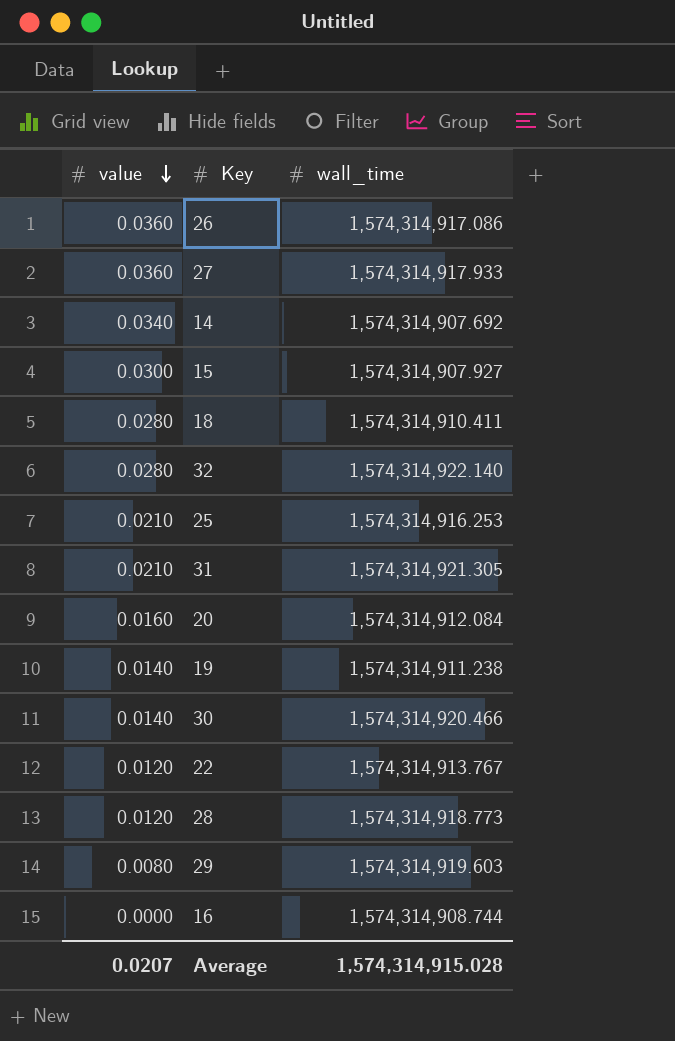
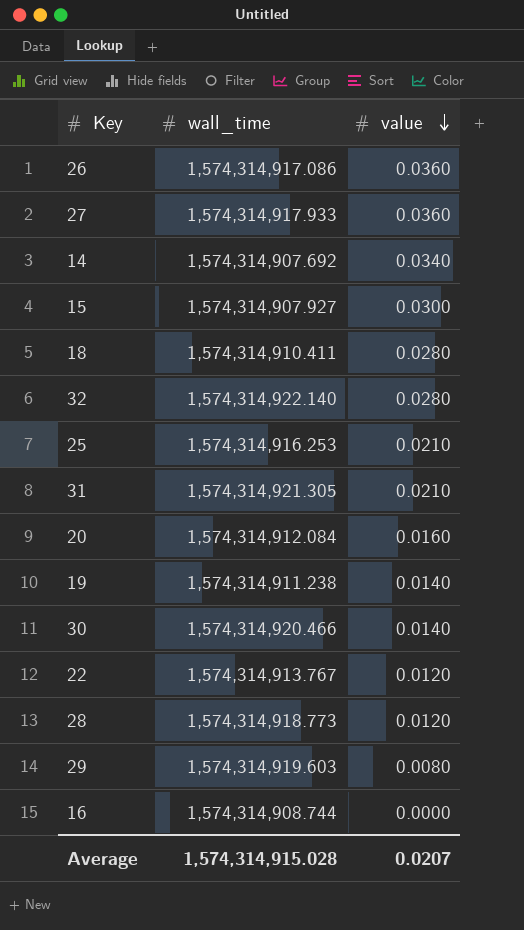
column value | position: 1 -> 3

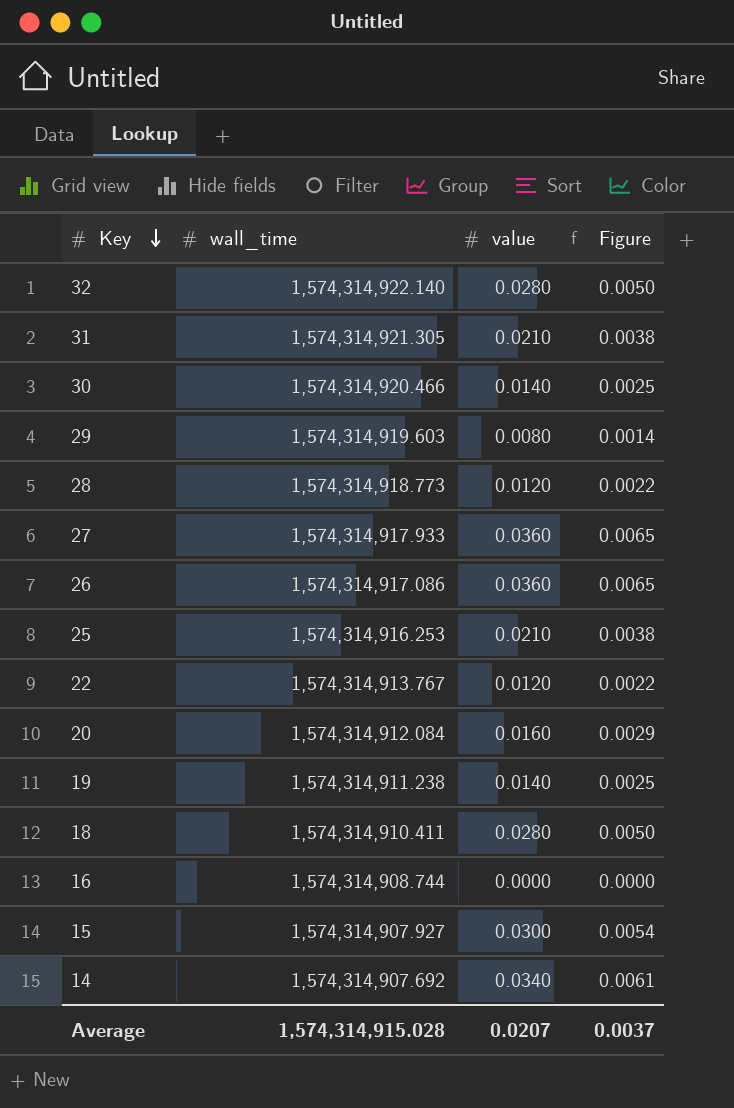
row order: value descending -> Key descending
column Figure | formula: none -> [value] * 0.18

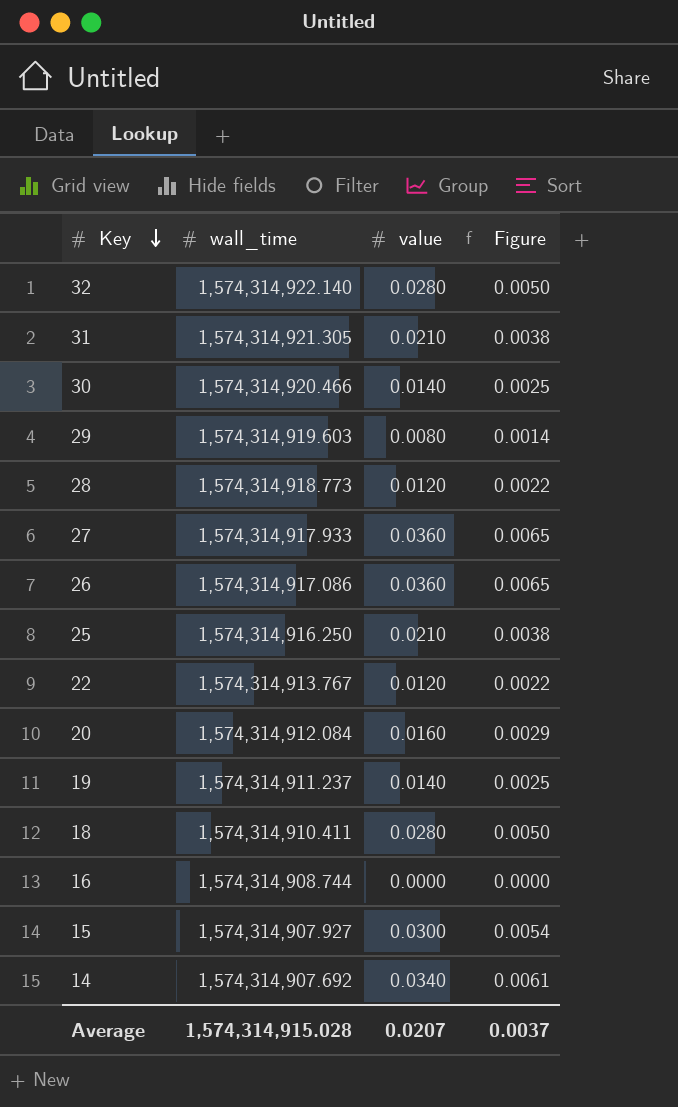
25 | wall_time: 1,574,314,916.253 -> 1,574,314,916.250
19 | wall_time: 1,574,314,911.238 -> 1,574,314,911.237

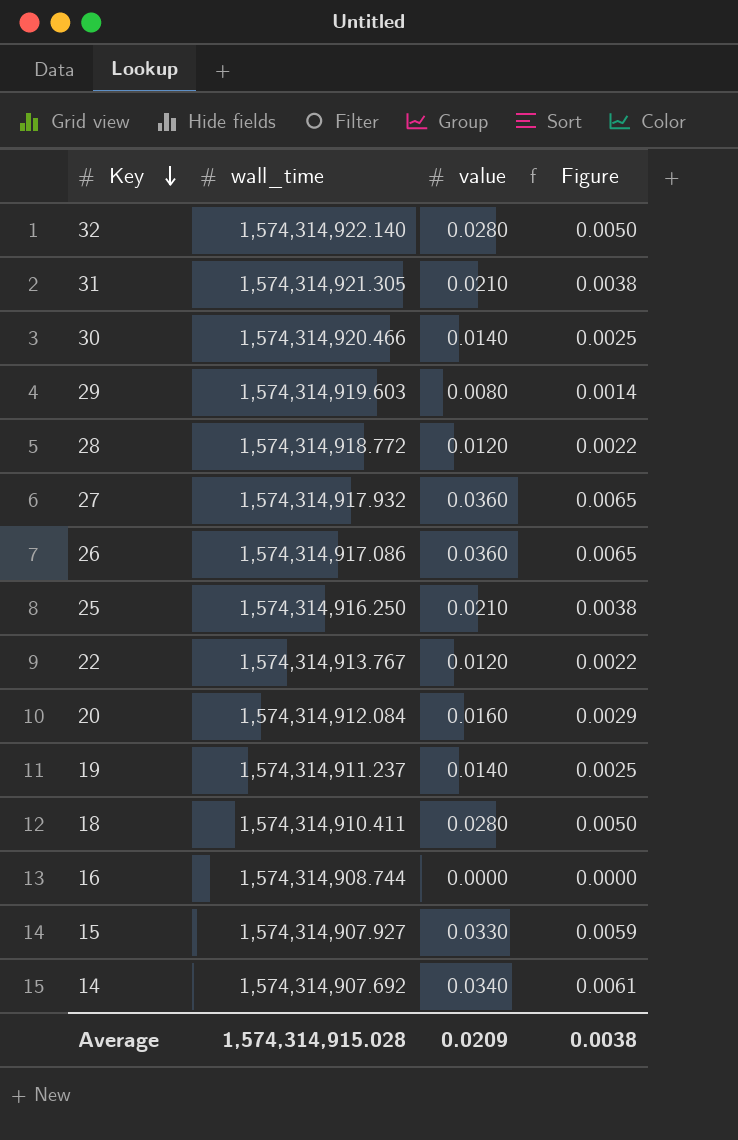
28 | wall_time: 1,574,314,918.773 -> 1,574,314,918.772
27 | wall_time: 1,574,314,917.933 -> 1,574,314,917.932
15 | value: 0.0300 -> 0.0330
15 | Figure: 0.0054 -> 0.0059
Average | value: 0.0207 -> 0.0209
Average | Figure: 0.0037 -> 0.0038

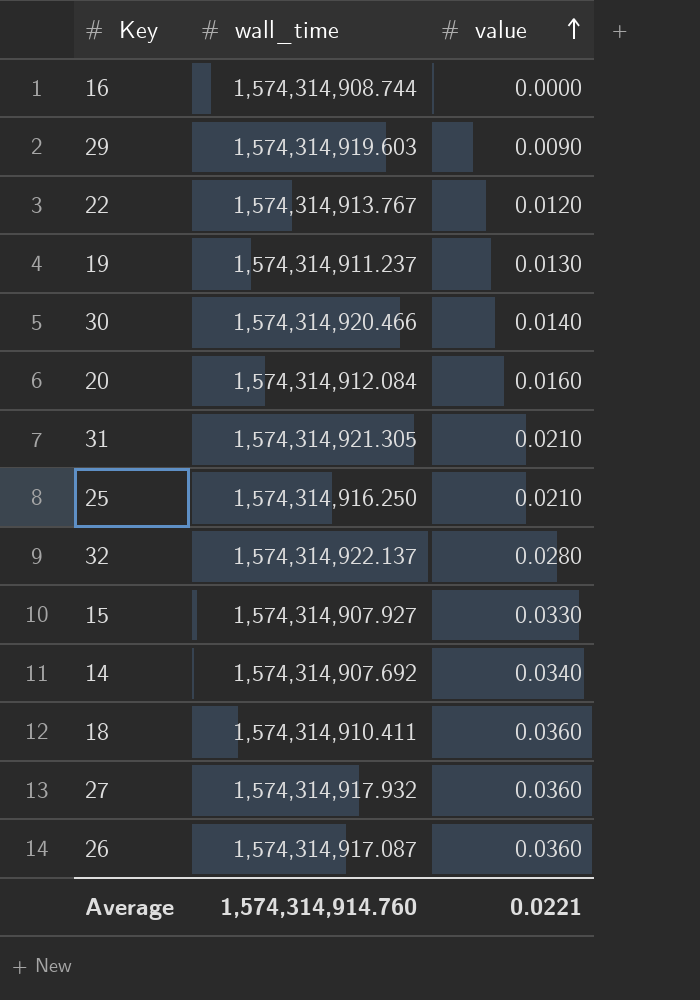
row order: Key descending -> value ascending
column Figure | formula: [value] * 0.18 -> none
row 28: 1,574,314,918.772 | 0.0120 | 0.0022 -> none
29 | value: 0.0080 -> 0.0090
19 | value: 0.0140 -> 0.0130
32 | wall_time: 1,574,314,922.140 -> 1,574,314,922.137
18 | value: 0.0280 -> 0.0360
26 | wall_time: 1,574,314,917.086 -> 1,574,314,917.087
Average | wall_time: 1,574,314,915.028 -> 1,574,314,914.760
Average | value: 0.0209 -> 0.0221

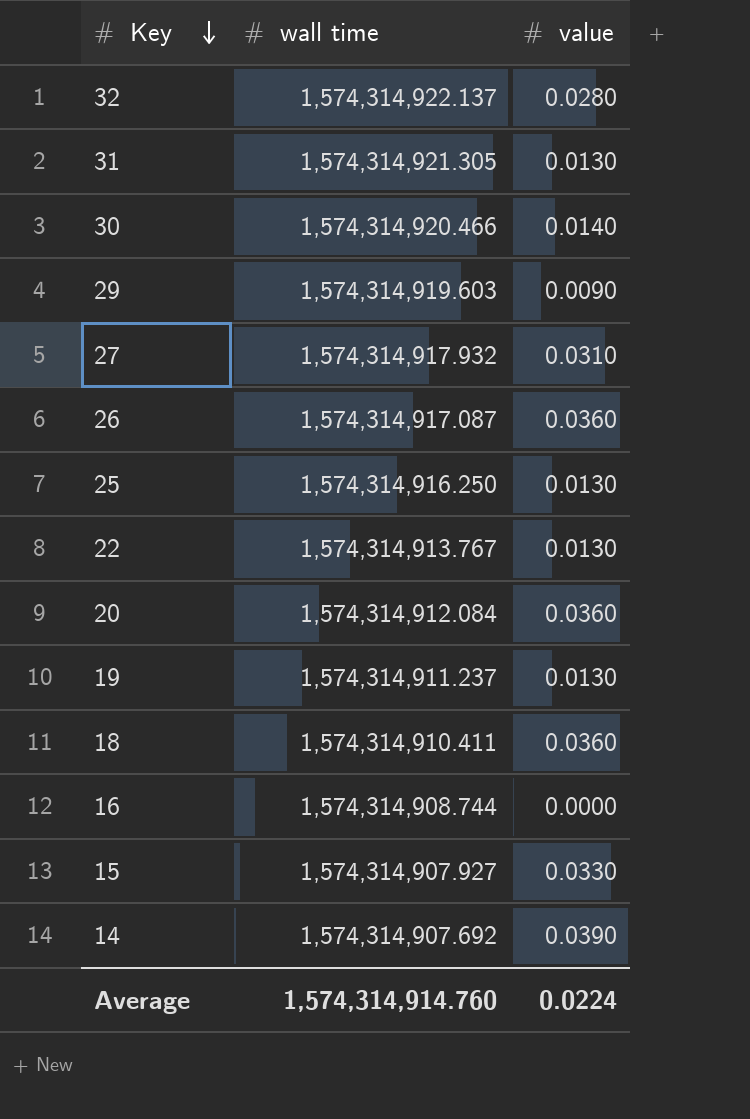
row order: value ascending -> Key descending
column name: wall_time -> wall time
31 | value: 0.0210 -> 0.0130
27 | value: 0.0360 -> 0.0310
25 | value: 0.0210 -> 0.0130
22 | value: 0.0120 -> 0.0130
20 | value: 0.0160 -> 0.0360
14 | value: 0.0340 -> 0.0390
Average | value: 0.0221 -> 0.0224

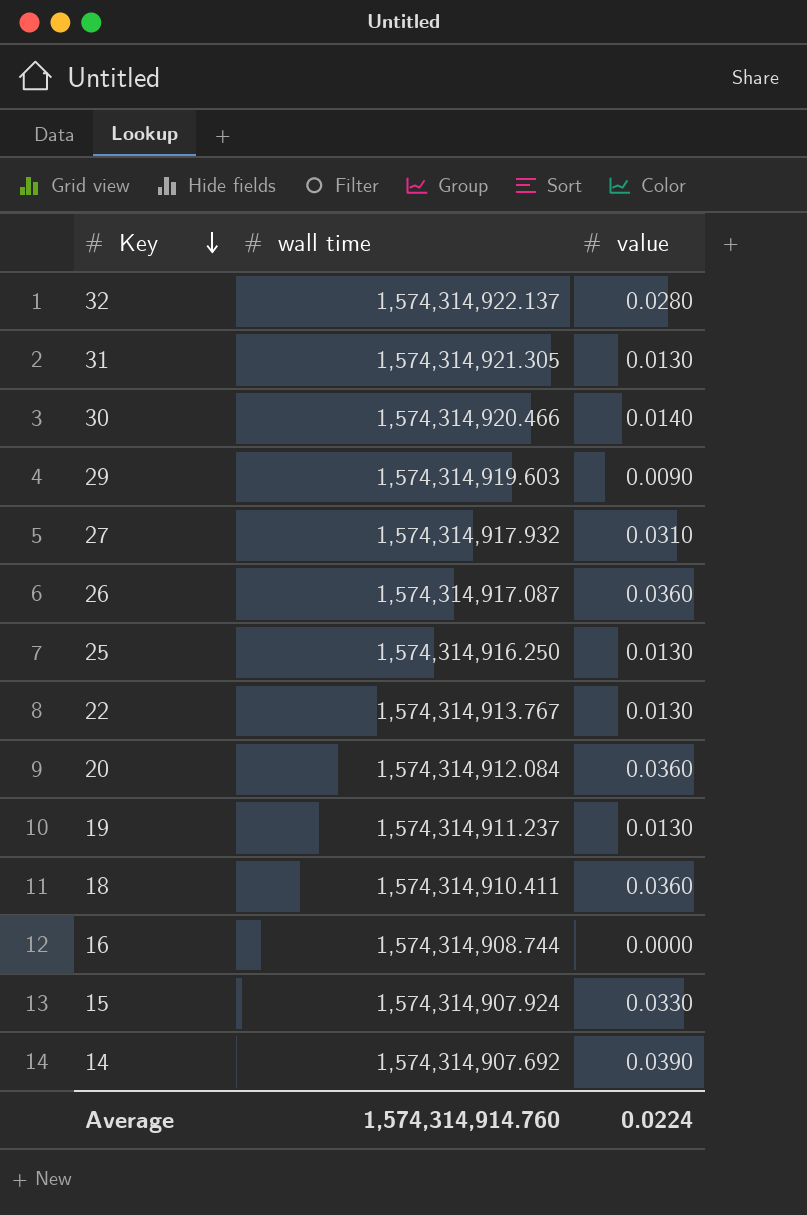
15 | wall time: 1,574,314,907.927 -> 1,574,314,907.924

